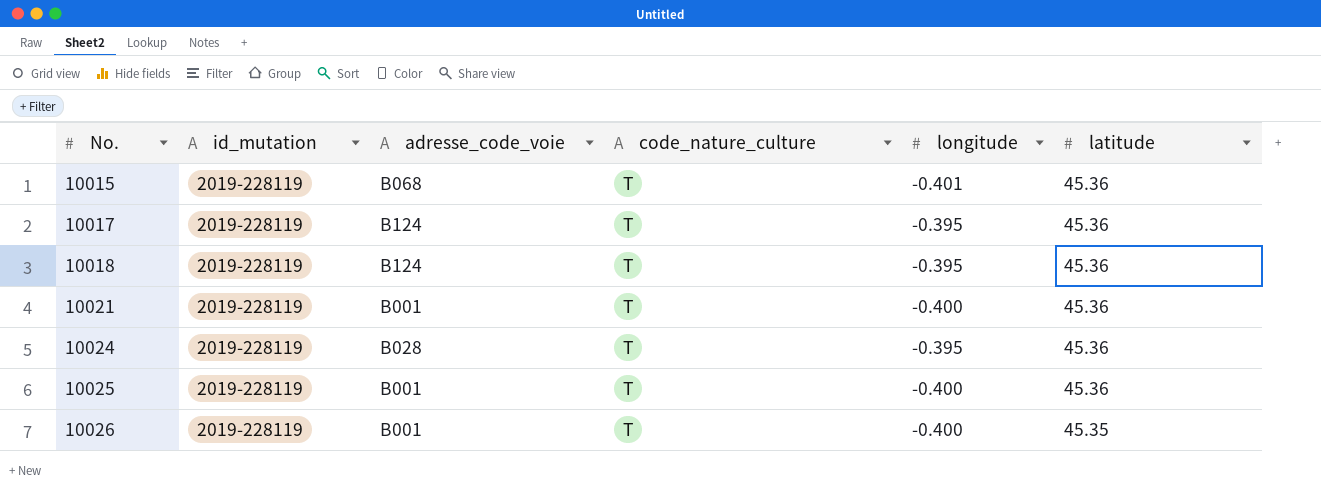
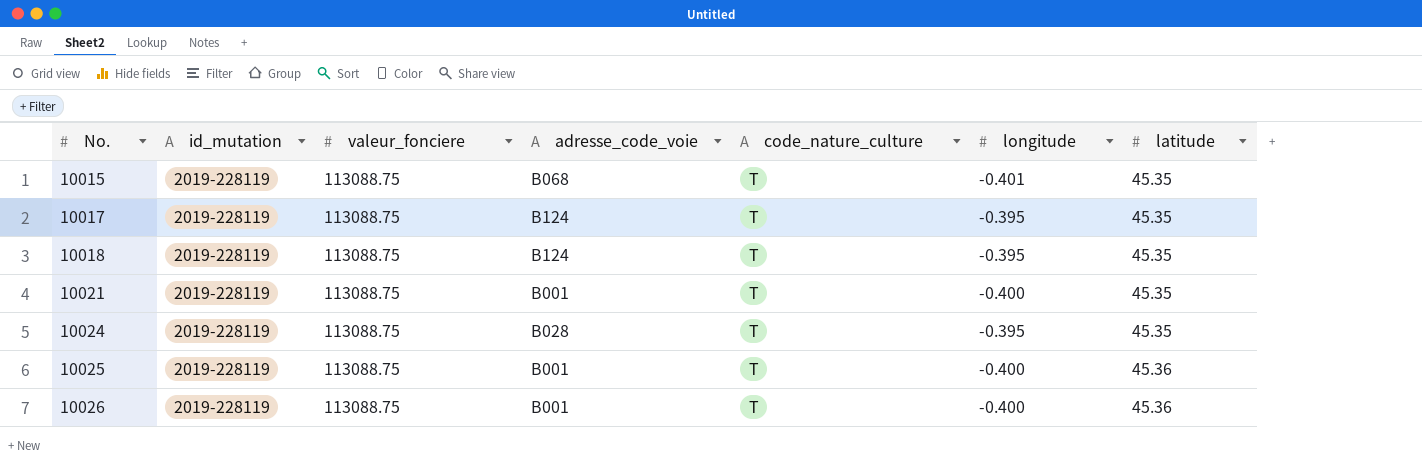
column valeur_fonciere | position: none -> 3
10015 | latitude: 45.36 -> 45.35
10017 | latitude: 45.36 -> 45.35
10018 | latitude: 45.36 -> 45.35
10021 | latitude: 45.36 -> 45.35
10024 | latitude: 45.36 -> 45.35
10026 | latitude: 45.35 -> 45.36

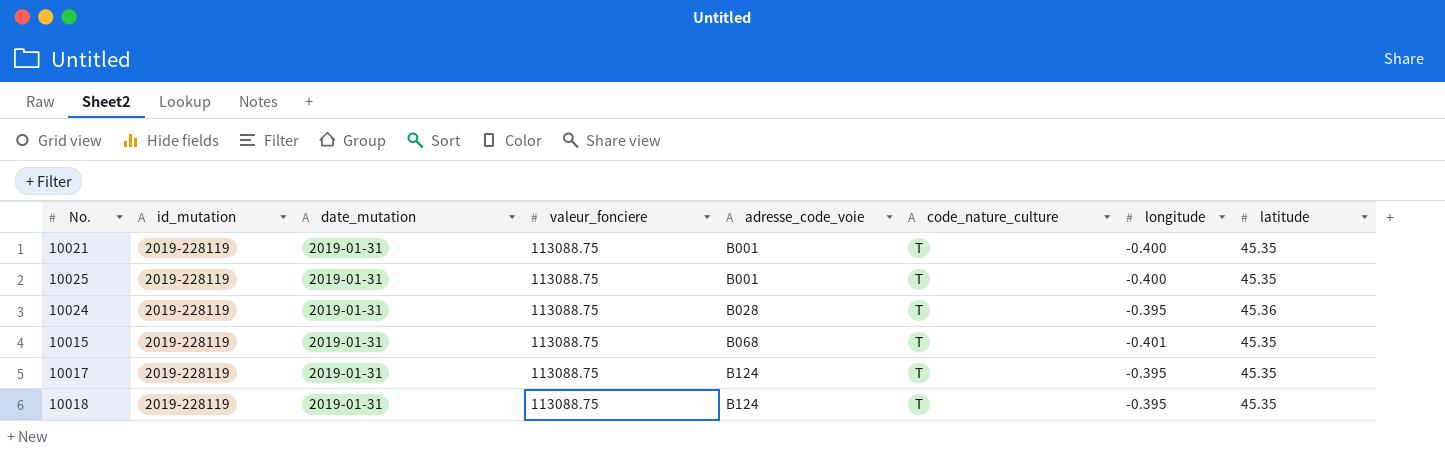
row order: No. ascending -> adresse_code_voie ascending
column date_mutation | position: none -> 3
row 10026: 2019-228119 | 113088.75 | B001 | T | -0.400 | 45.36 -> none
10025 | latitude: 45.36 -> 45.35
10024 | latitude: 45.35 -> 45.36

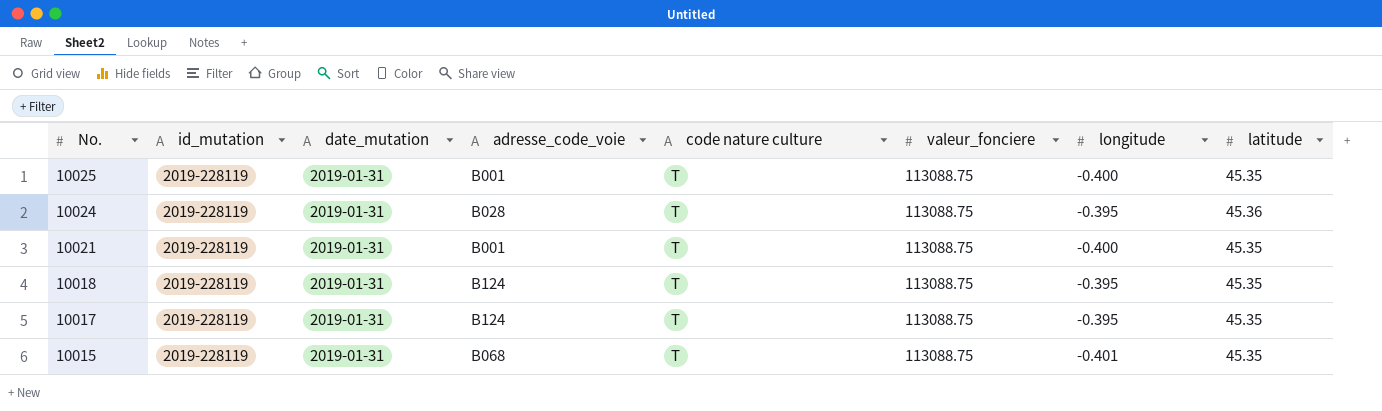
row order: adresse_code_voie ascending -> No. descending
column name: code_nature_culture -> code nature culture
column valeur_fonciere | position: 4 -> 6

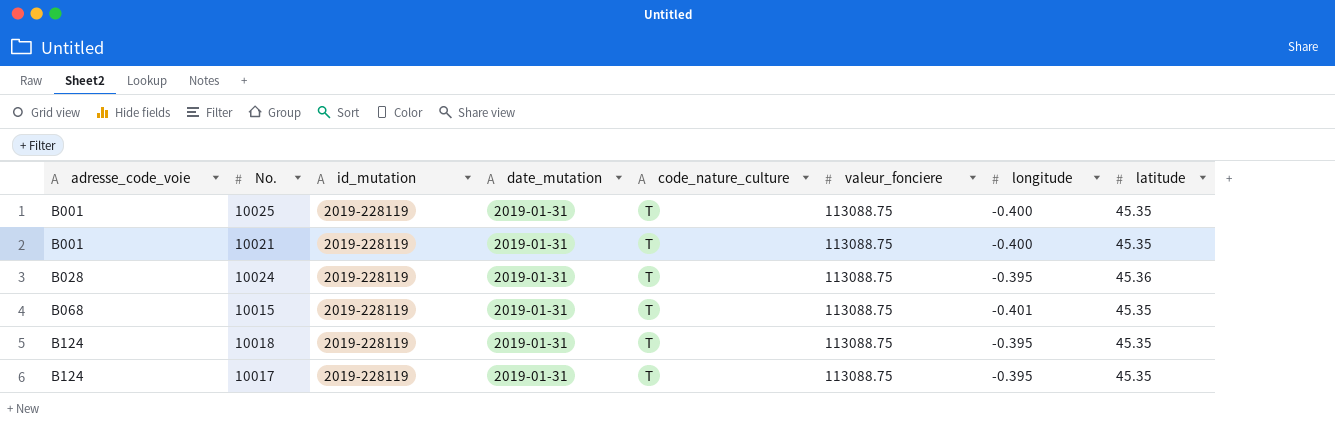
row order: No. descending -> adresse_code_voie ascending
column adresse_code_voie | position: 4 -> 1
column name: code nature culture -> code_nature_culture

